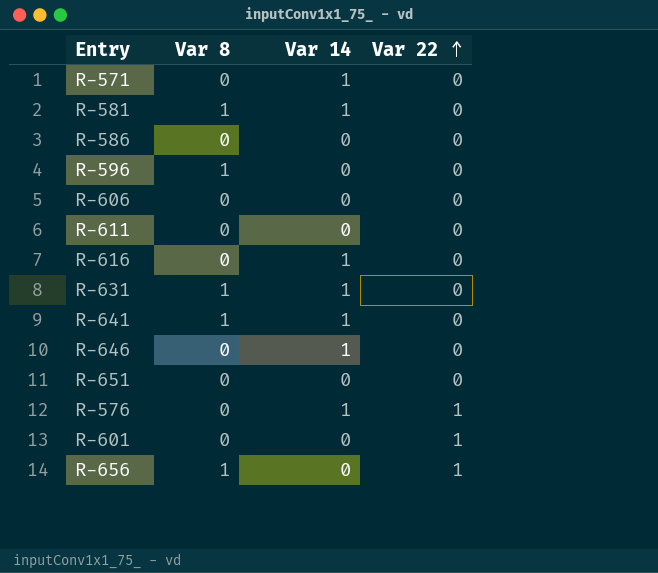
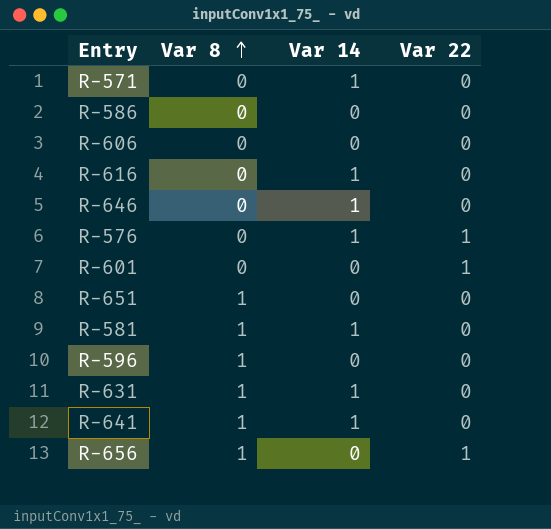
row order: Var 22 ascending -> Var 8 ascending
row R-611: 0 | 0 | 0 -> none
R-651 | Var 8: 0 -> 1

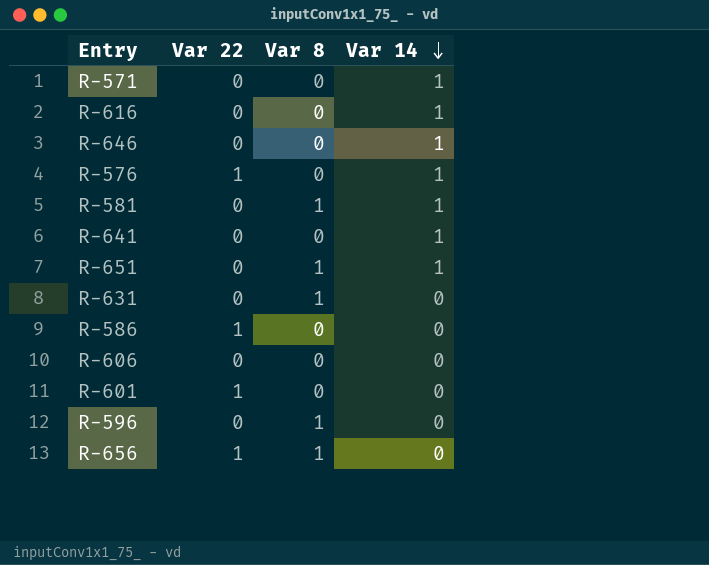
row order: Var 8 ascending -> Var 14 descending
column Var 22 | position: 4 -> 2
R-641 | Var 8: 1 -> 0
R-651 | Var 14: 0 -> 1
R-631 | Var 14: 1 -> 0
R-586 | Var 22: 0 -> 1

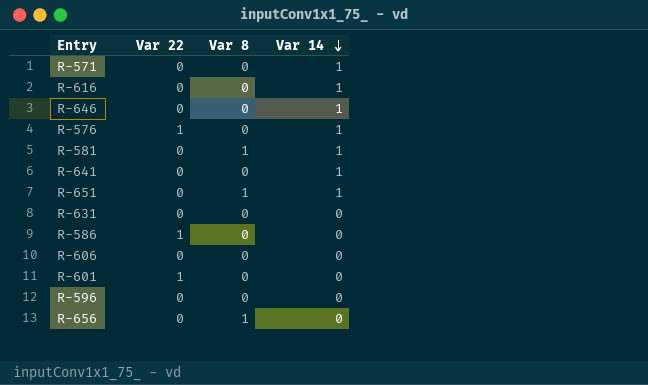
R-631 | Var 8: 1 -> 0
R-596 | Var 8: 1 -> 0
R-656 | Var 22: 1 -> 0

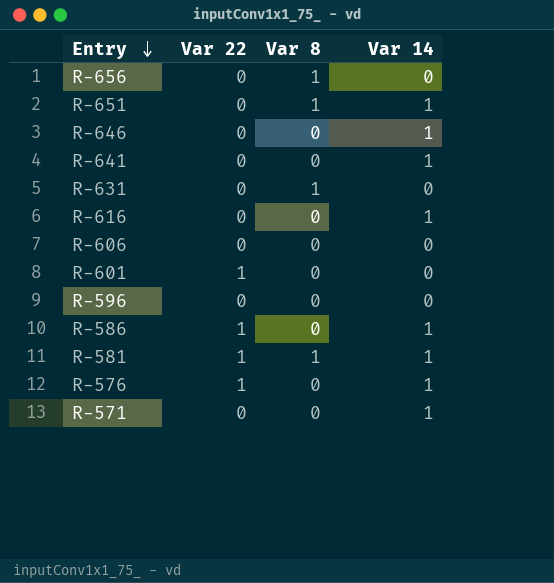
row order: Var 14 descending -> Entry descending
R-631 | Var 8: 0 -> 1
R-586 | Var 14: 0 -> 1
R-581 | Var 22: 0 -> 1

